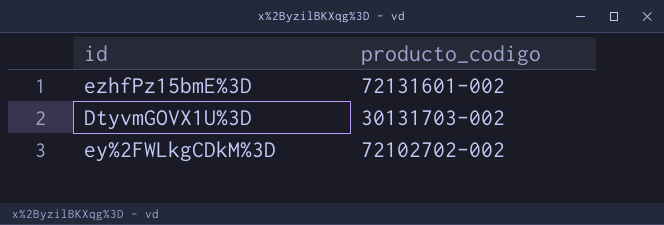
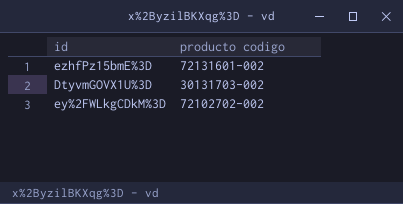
column name: producto_codigo -> producto codigo

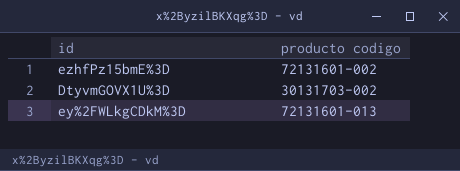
ey%2FWLkgCDkM%3D | producto codigo: 72102702-002 -> 72131601-013

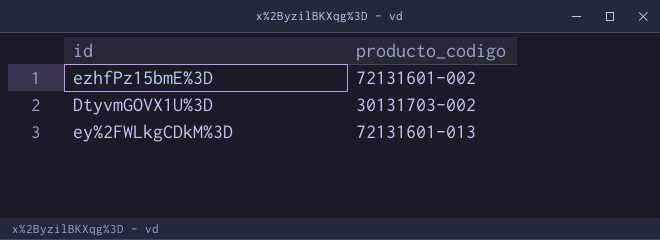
column name: producto codigo -> producto_codigo

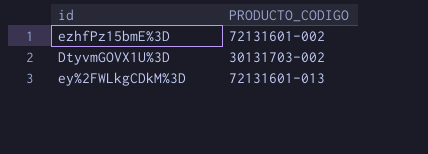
column name: producto_codigo -> PRODUCTO_CODIGO

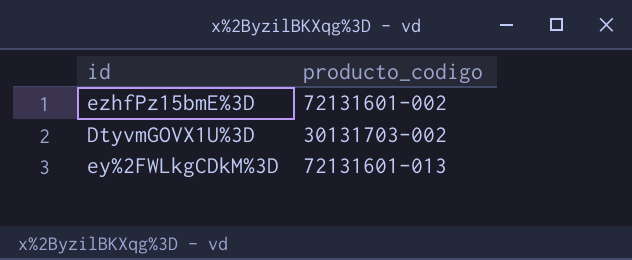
column name: PRODUCTO_CODIGO -> producto_codigo

